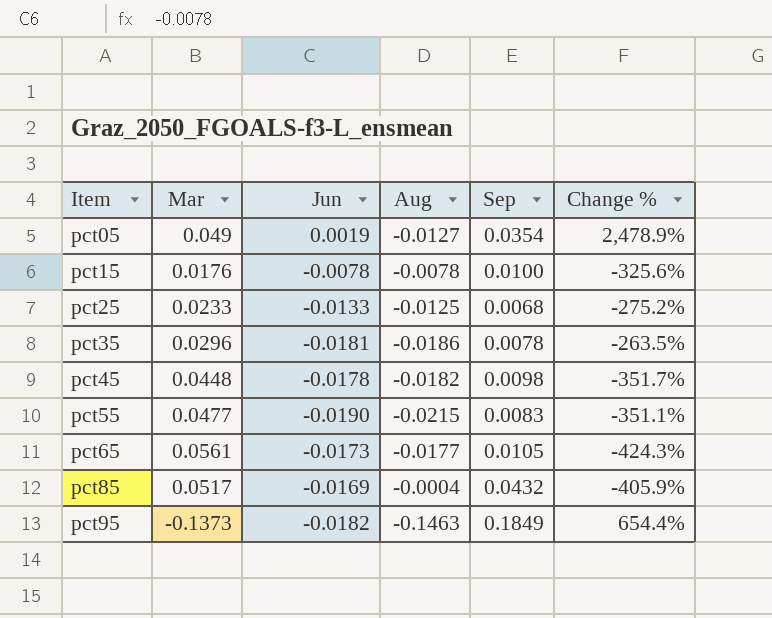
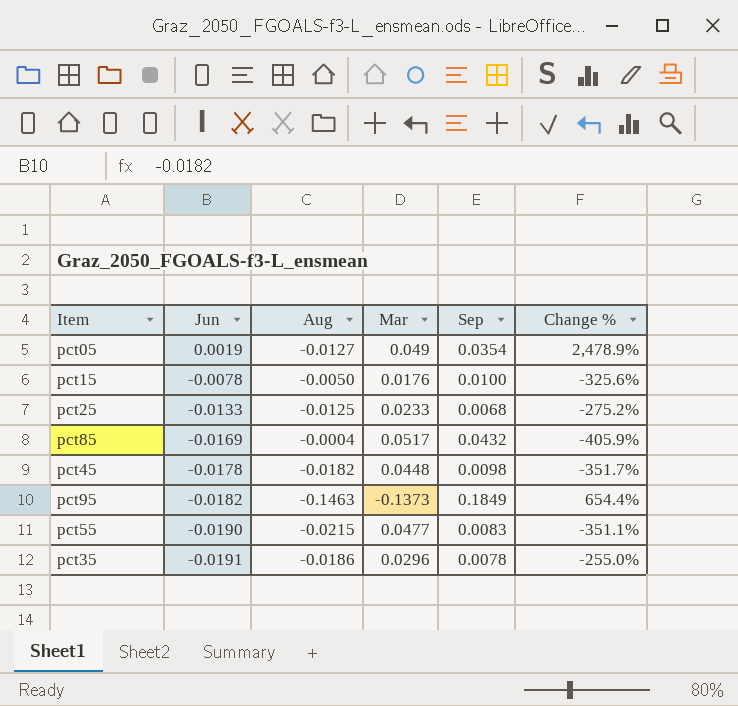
row order: Item ascending -> Jun descending
column Mar | position: 2 -> 4
row pct65: 0.0561 | -0.0173 | -0.0177 | 0.0105 | -424.3% -> none
pct15 | Aug: -0.0078 -> -0.0050
pct35 | Jun: -0.0181 -> -0.0191
pct35 | Change %: -263.5% -> -255.0%

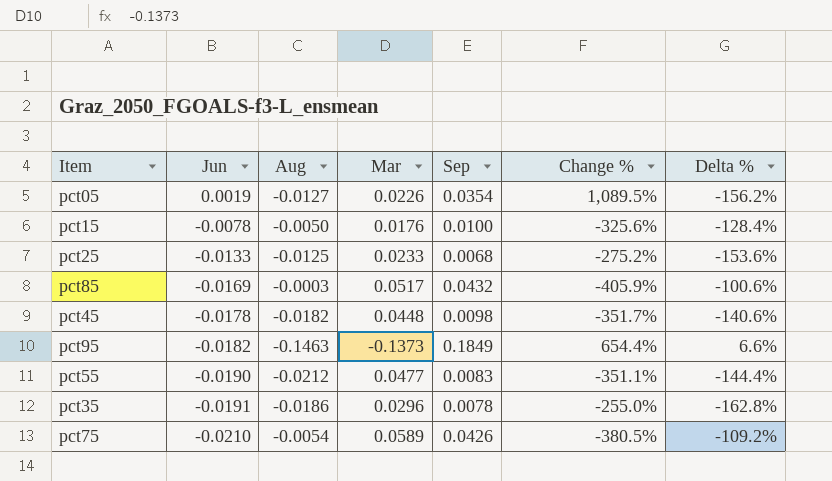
column Delta % | formula: none -> ([Aug] - [Mar]) / [Mar]
pct05 | Mar: 0.049 -> 0.0226
pct05 | Change %: 2,478.9% -> 1,089.5%
pct85 | Aug: -0.0004 -> -0.0003
pct55 | Aug: -0.0215 -> -0.0212
row pct75: none -> -0.0210 | -0.0054 | 0.0589 | 0.0426 | -380.5% | -109.2%

